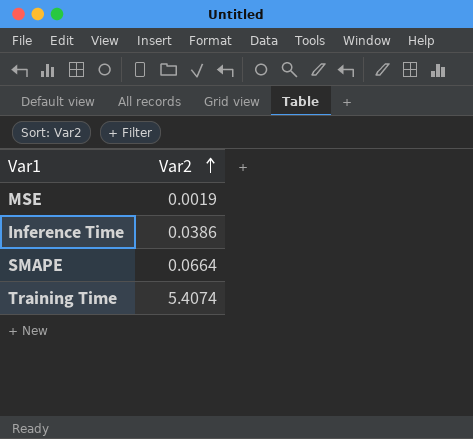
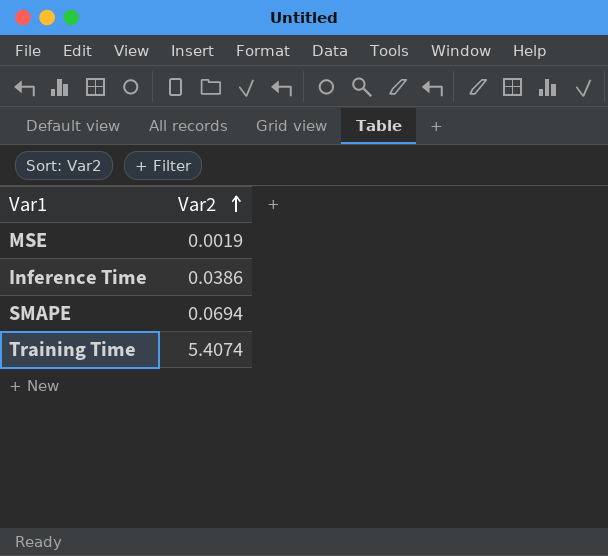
SMAPE | Var2: 0.0664 -> 0.0694

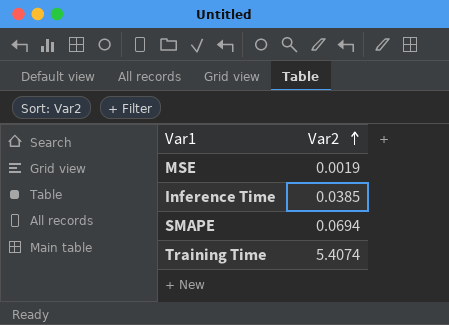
Inference Time | Var2: 0.0386 -> 0.0385

